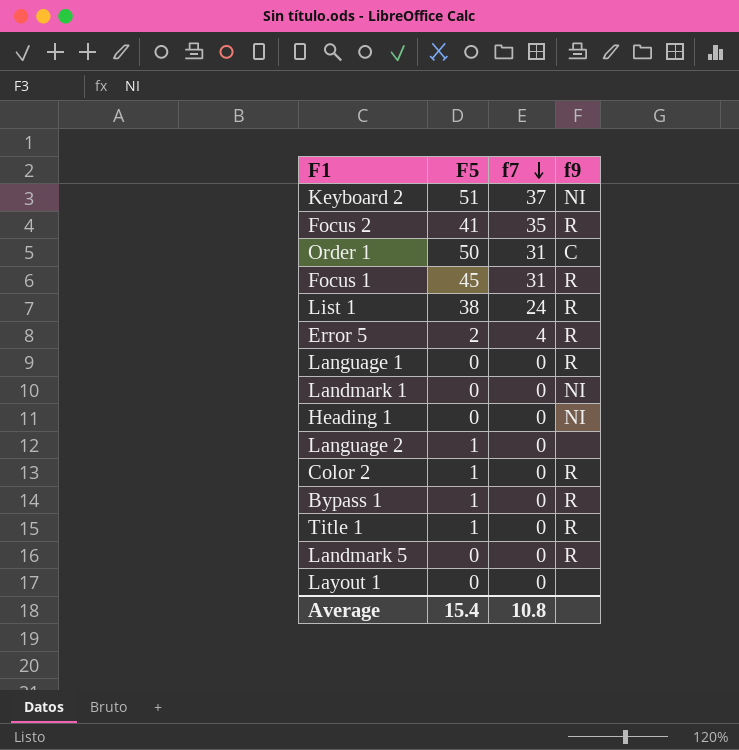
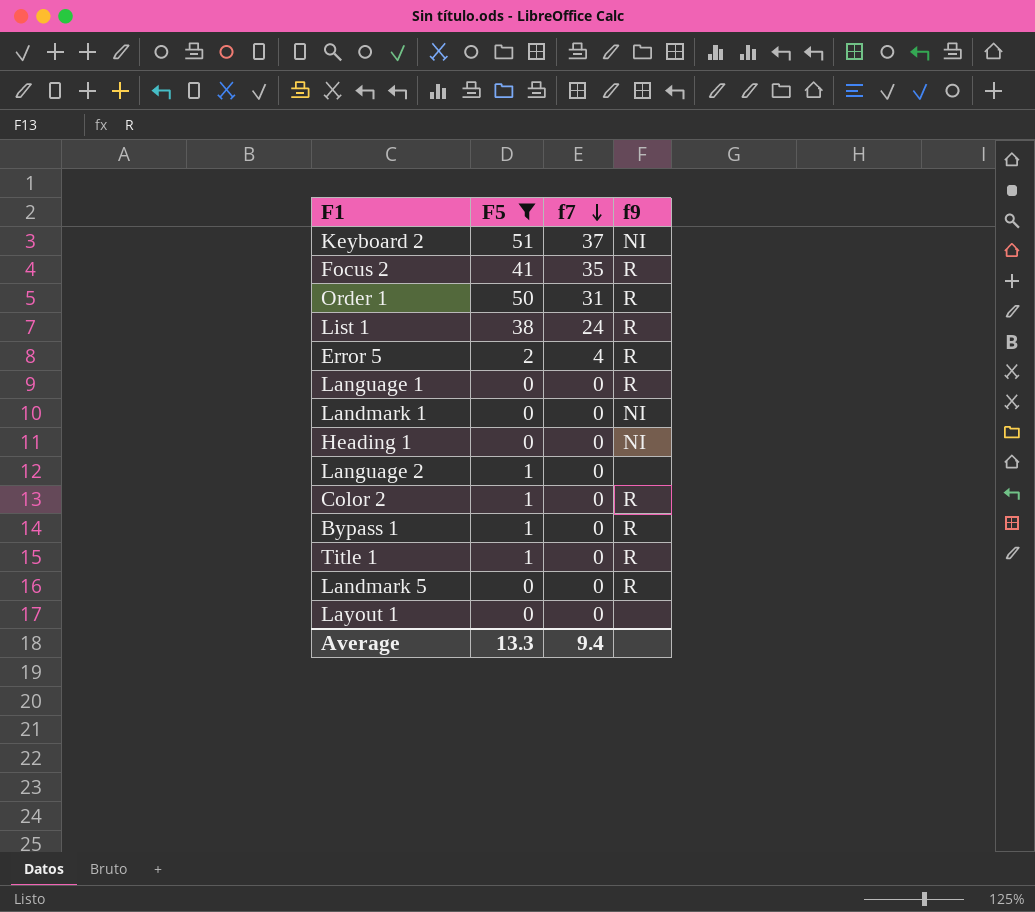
filter: none -> F5 != 45
Order 1 | f9: C -> R
Average | F5: 15.4 -> 13.3
Average | f7: 10.8 -> 9.4

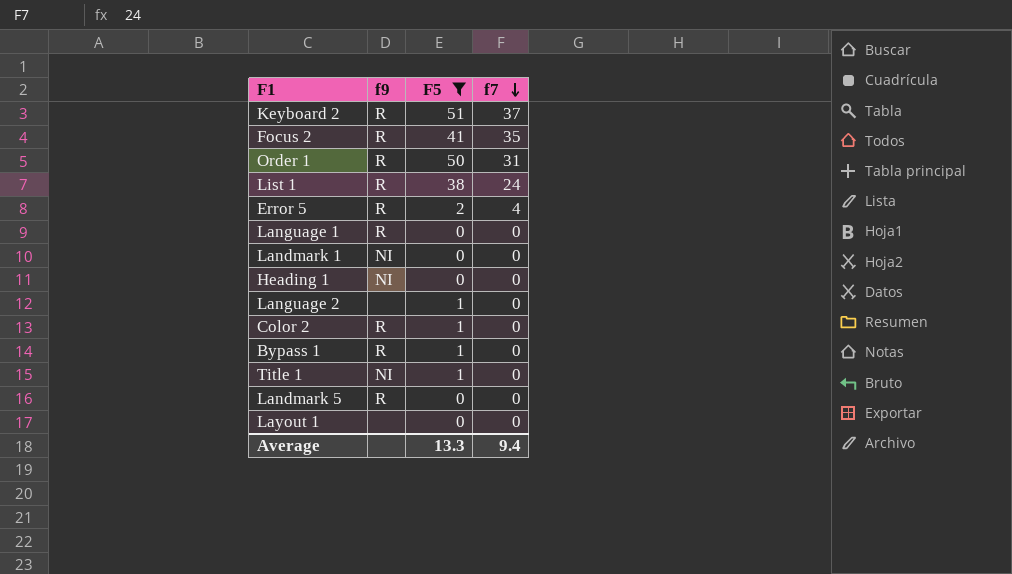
column f9 | position: 4 -> 2
Keyboard 2 | f9: NI -> R
Title 1 | f9: R -> NI

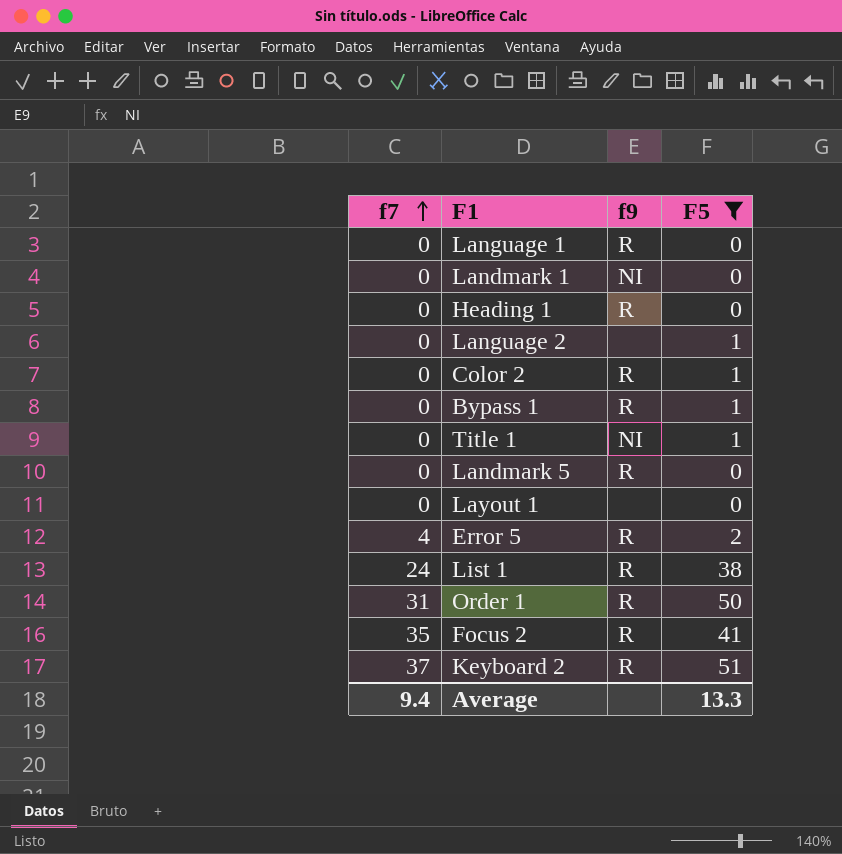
row order: f7 descending -> f7 ascending
column f7 | position: 4 -> 1
Heading 1 | f9: NI -> R

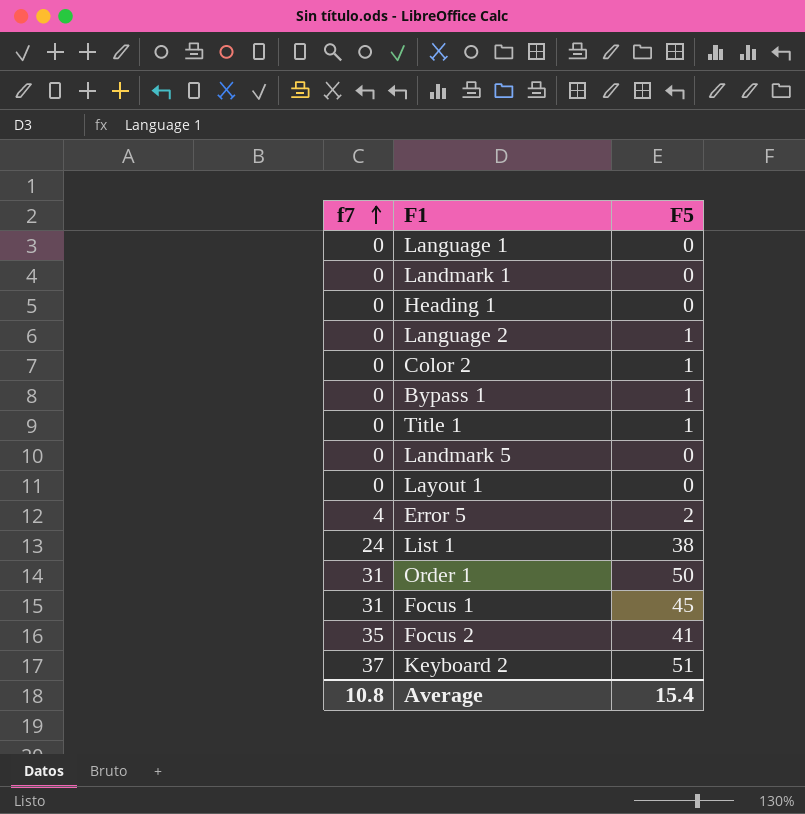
filter: F5 != 45 -> none
column f9 | position: 3 -> none
Average | f7: 9.4 -> 10.8
Average | F5: 13.3 -> 15.4

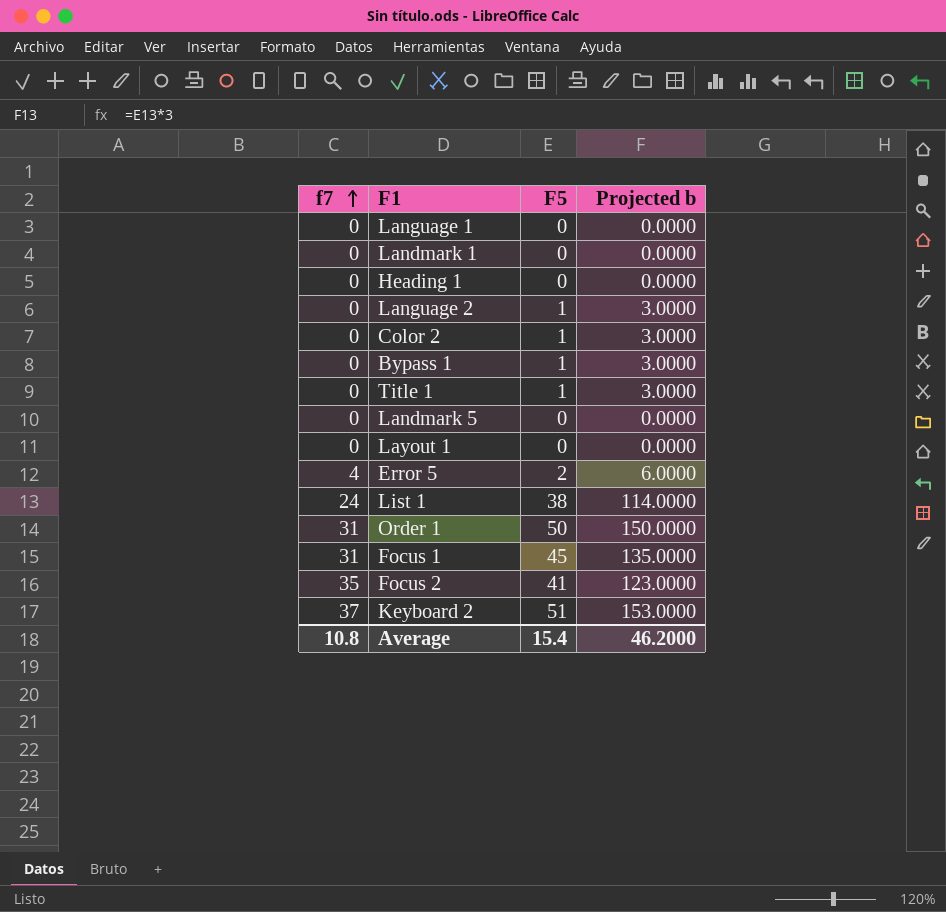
column Projected b | formula: none -> [F5] * 3

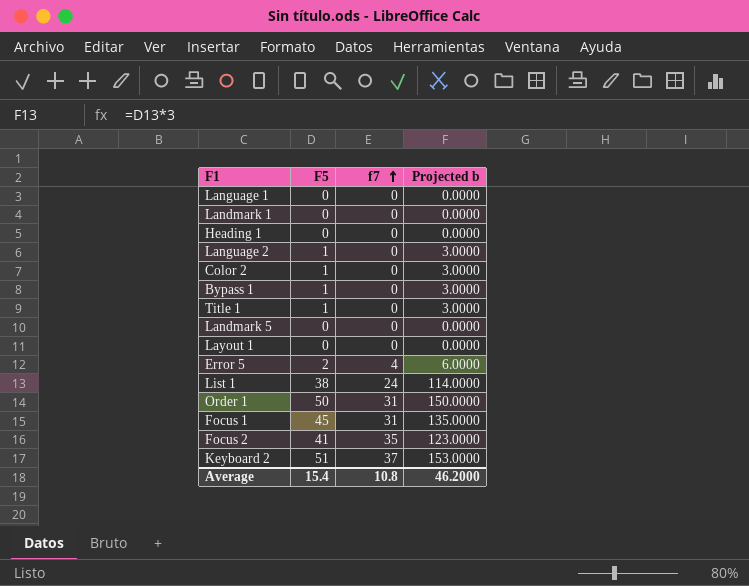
column f7 | position: 1 -> 3

